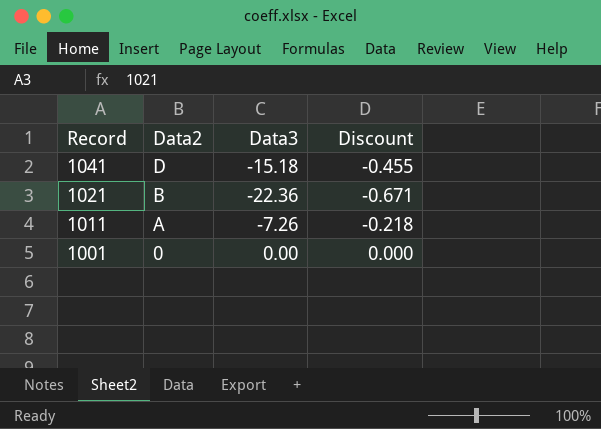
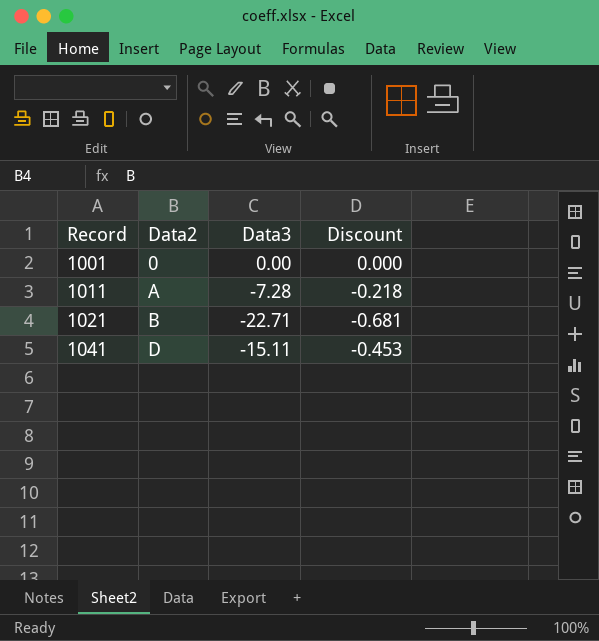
row order: Record descending -> Record ascending
1011 | Data3: -7.26 -> -7.28
1021 | Data3: -22.36 -> -22.71
1021 | Discount: -0.671 -> -0.681
1041 | Data3: -15.18 -> -15.11
1041 | Discount: -0.455 -> -0.453

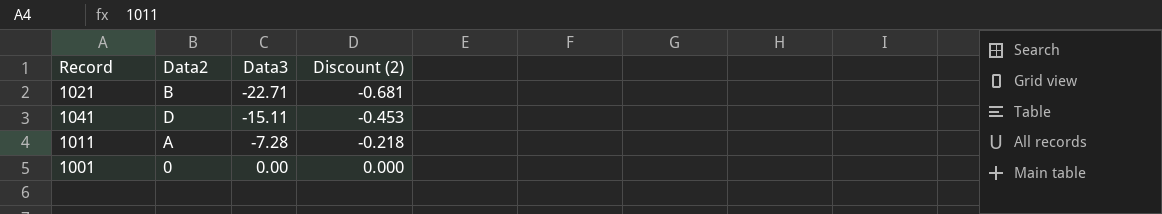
row order: Record ascending -> Data3 ascending
column name: Discount -> Discount (2)

